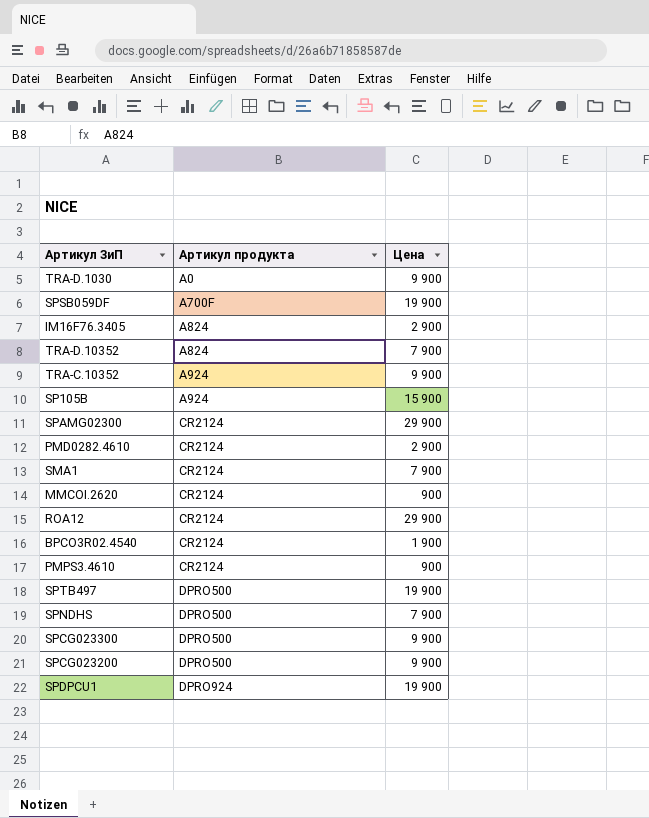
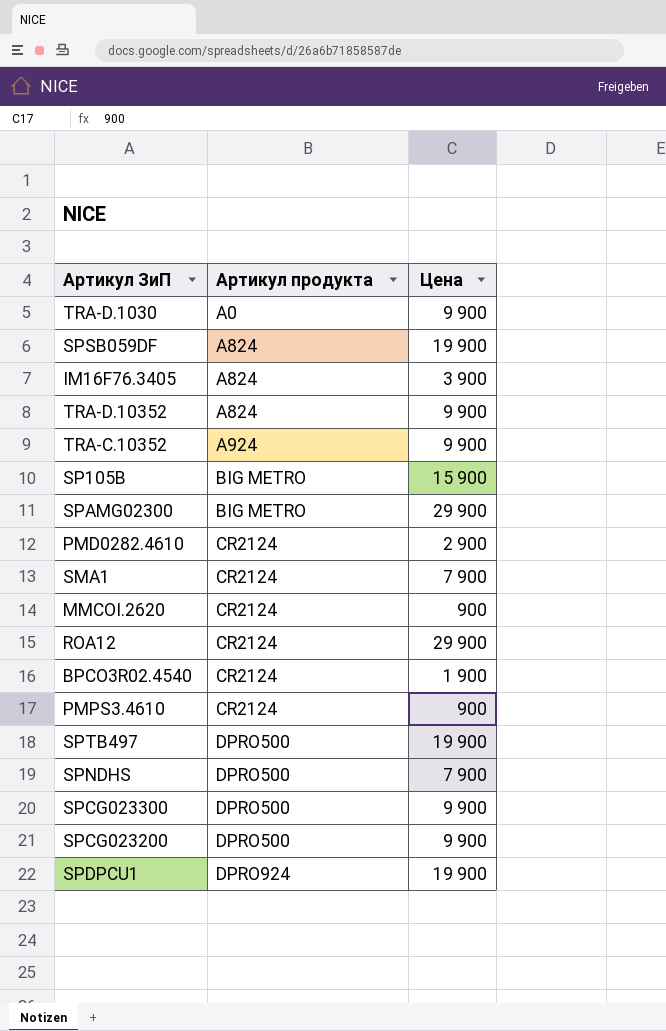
SPSB059DF | Артикул продукта: A700F -> A824
IM16F76.3405 | Цена: 2 900 -> 3 900
TRA-D.10352 | Цена: 7 900 -> 9 900
SP105B | Артикул продукта: A924 -> BIG METRO
SPAMG02300 | Артикул продукта: CR2124 -> BIG METRO

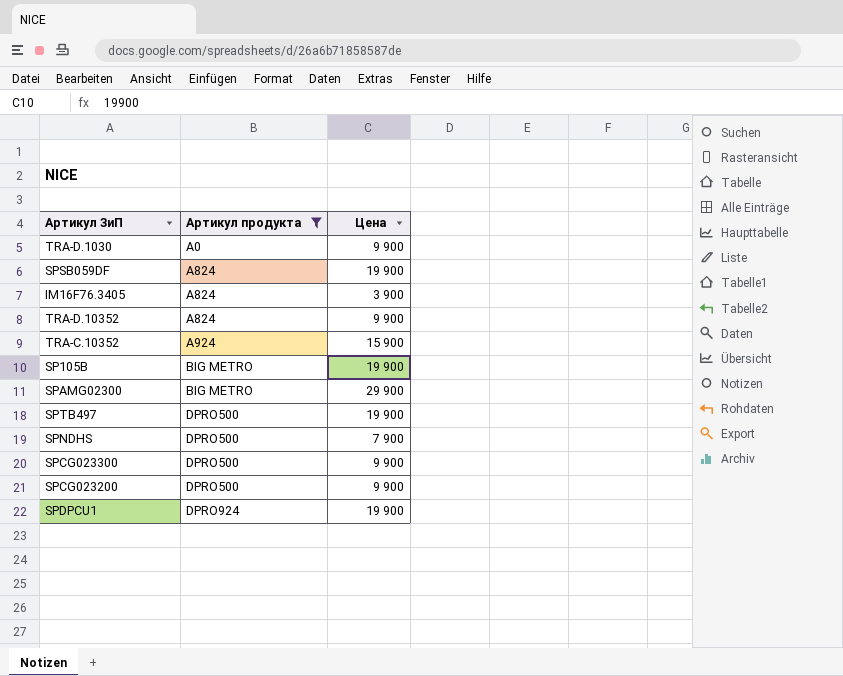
filter: none -> Артикул продукта != CR2124
TRA-C.10352 | Цена: 9 900 -> 15 900
SP105B | Цена: 15 900 -> 19 900

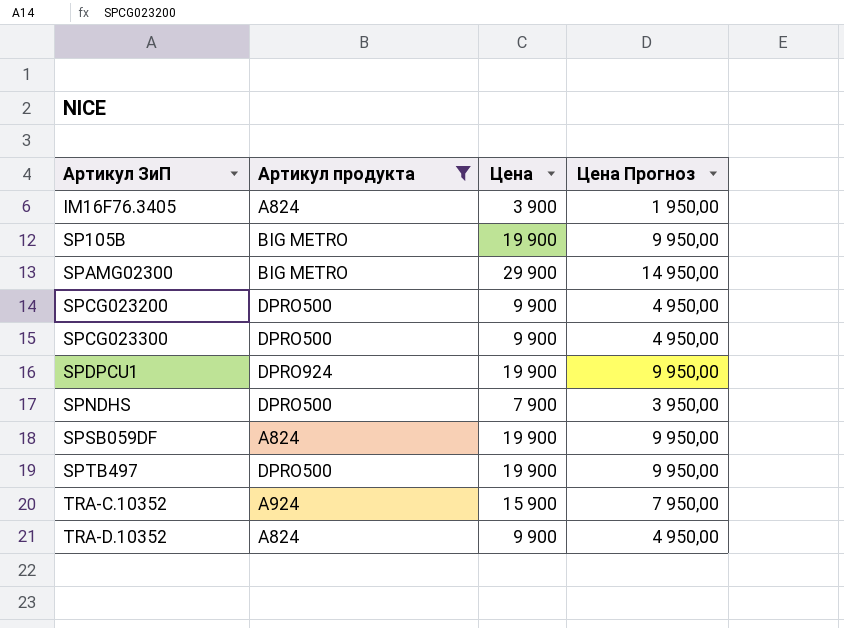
row order: Артикул продукта ascending -> Артикул ЗиП ascending
column Цена Прогноз | formula: none -> [Цена] * 0,5
row TRA-D.1030: A0 | 9 900 -> none

